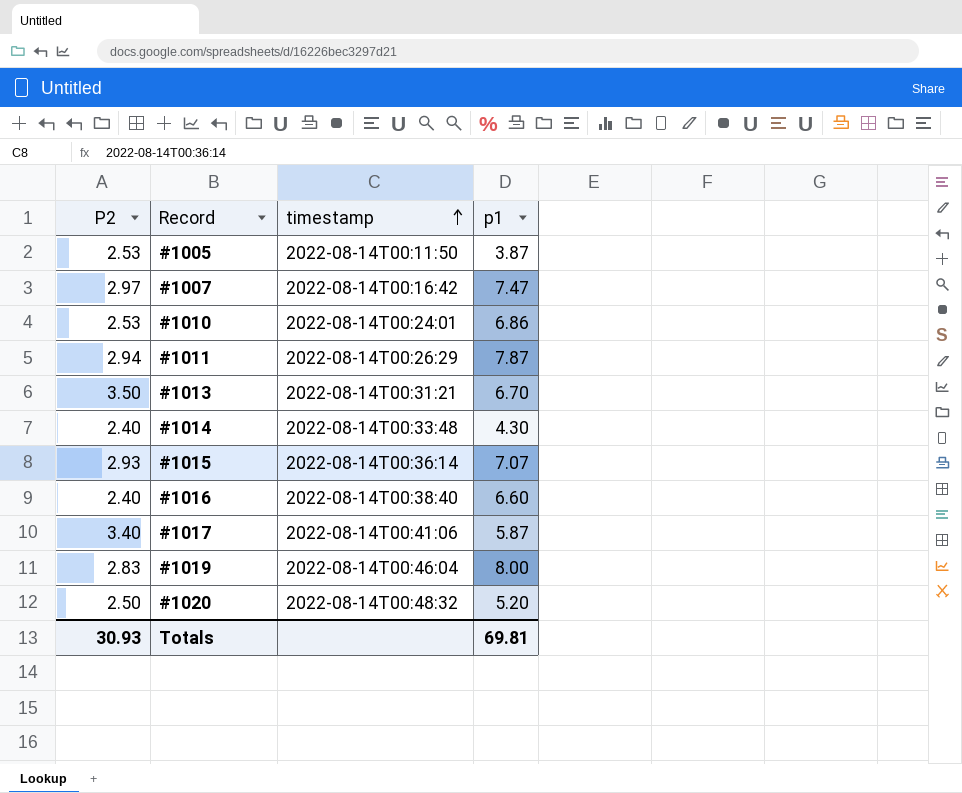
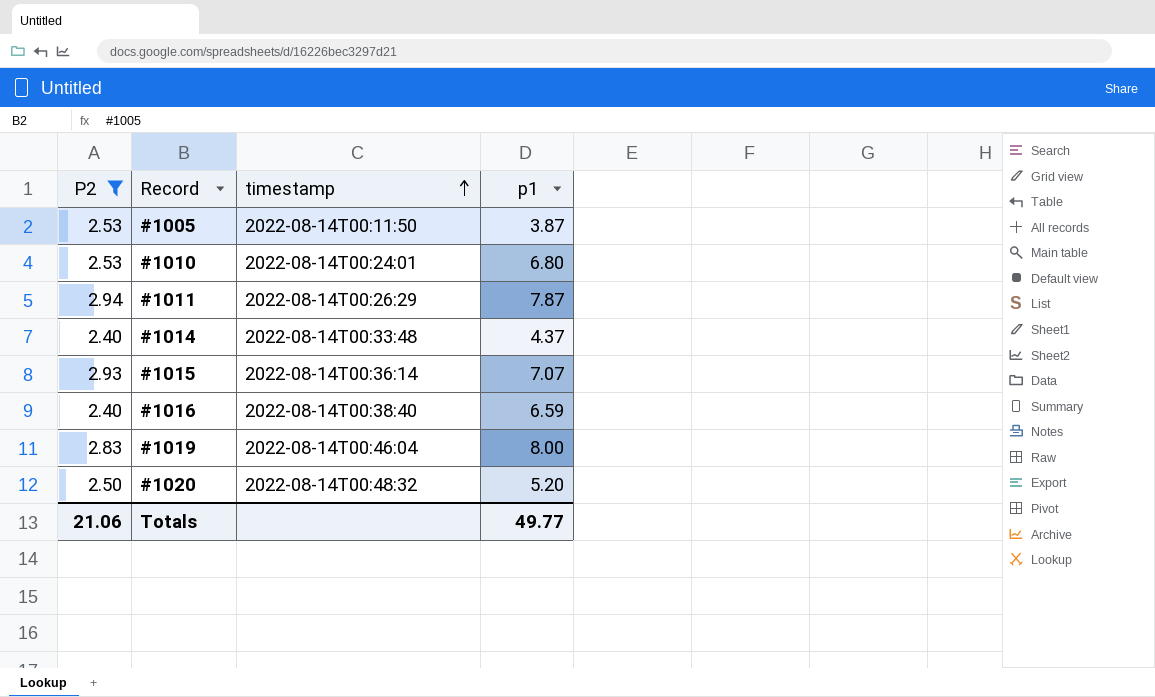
filter: none -> P2 <= 2.94
#1010 | p1: 6.86 -> 6.80
#1014 | p1: 4.30 -> 4.37
#1016 | p1: 6.60 -> 6.59
Totals | P2: 30.93 -> 21.06
Totals | p1: 69.81 -> 49.77

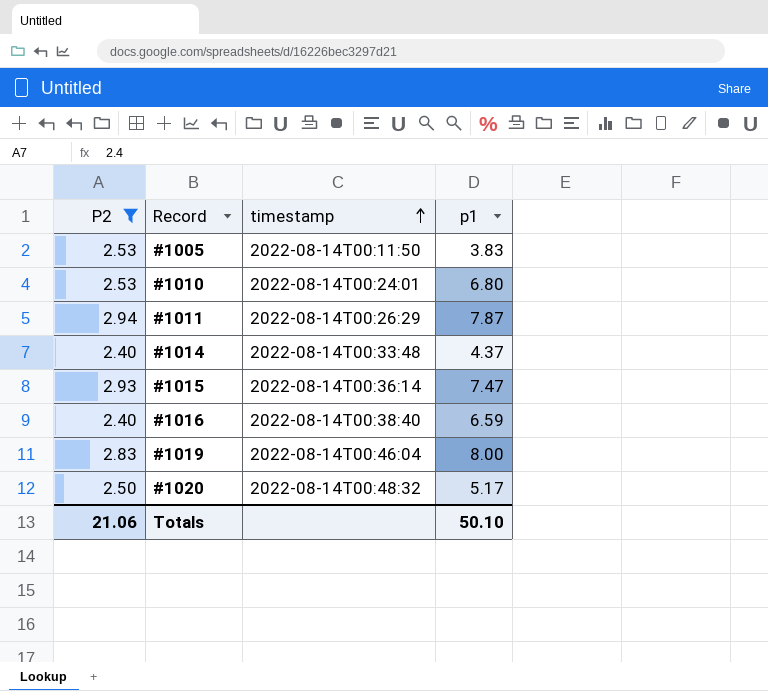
#1005 | p1: 3.87 -> 3.83
#1015 | p1: 7.07 -> 7.47
#1020 | p1: 5.20 -> 5.17
Totals | p1: 49.77 -> 50.10

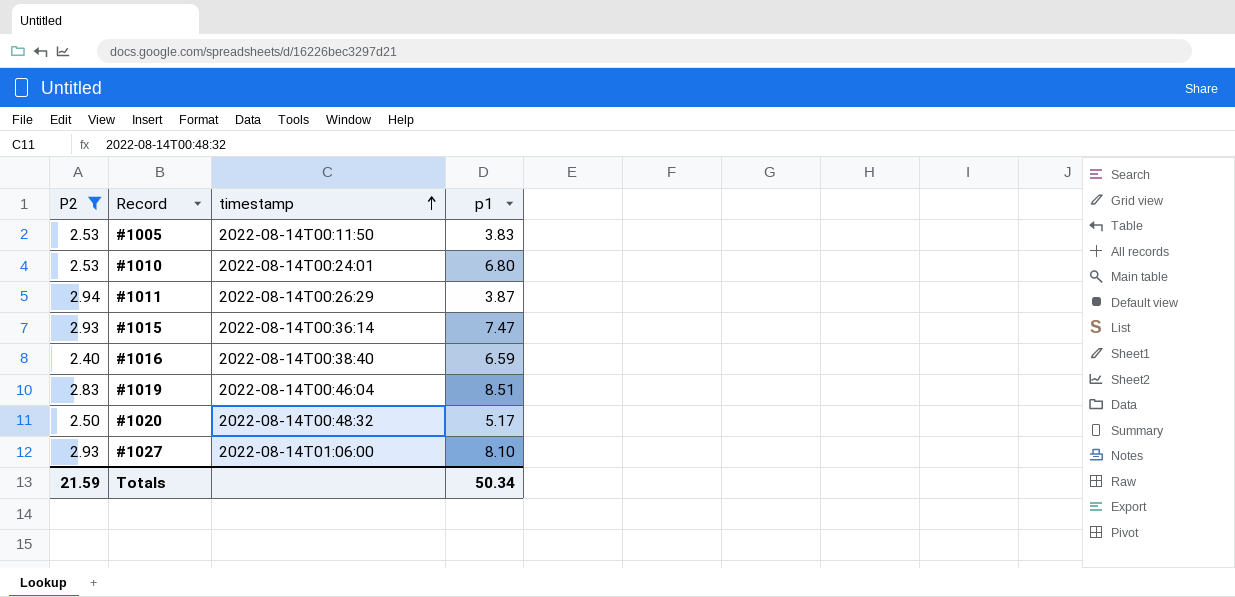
row #1014: 2.40 | 2022-08-14T00:33:48 | 4.37 -> none
#1011 | p1: 7.87 -> 3.87
#1019 | p1: 8.00 -> 8.51
row #1027: none -> 2.93 | 2022-08-14T01:06:00 | 8.10
Totals | P2: 21.06 -> 21.59
Totals | p1: 50.10 -> 50.34

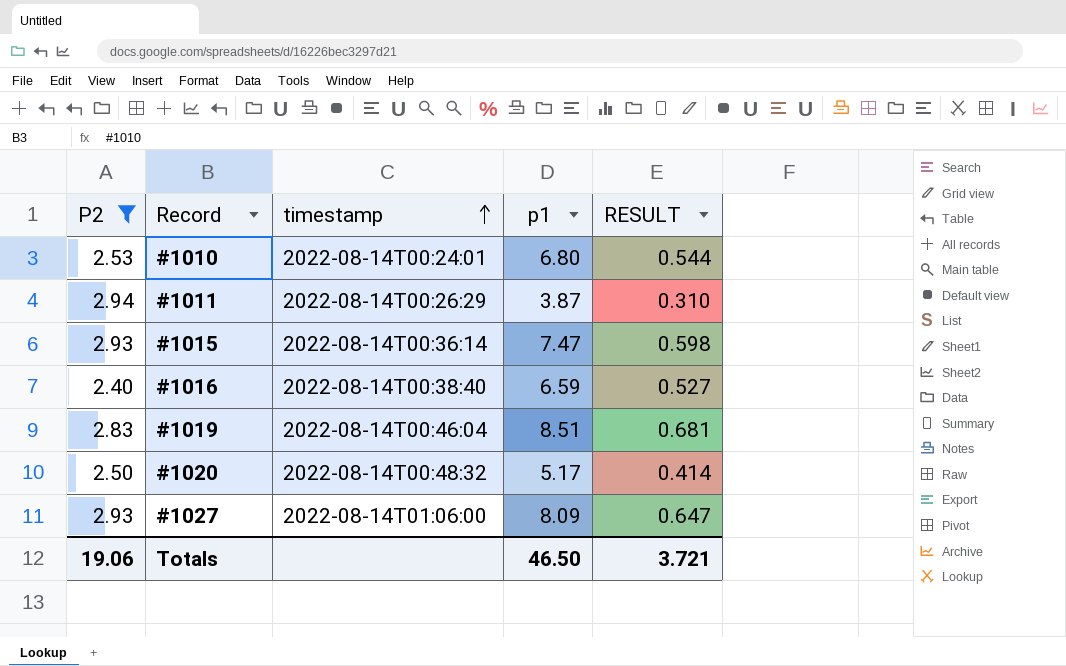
column RESULT | formula: none -> [p1] * 0.08
row #1005: 2.53 | 2022-08-14T00:11:50 | 3.83 -> none
#1027 | p1: 8.10 -> 8.09
Totals | P2: 21.59 -> 19.06
Totals | p1: 50.34 -> 46.50

